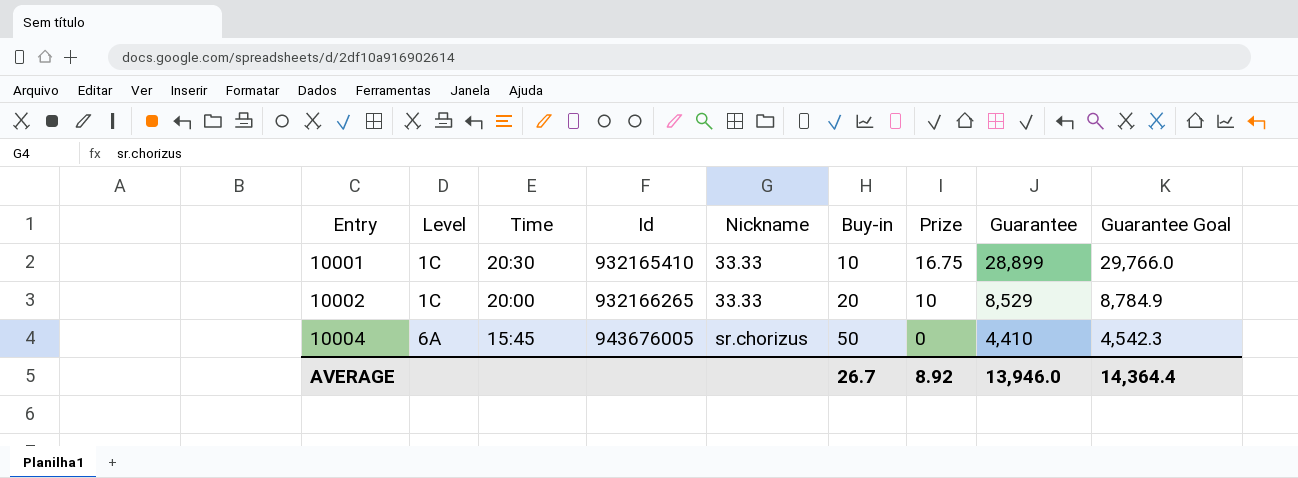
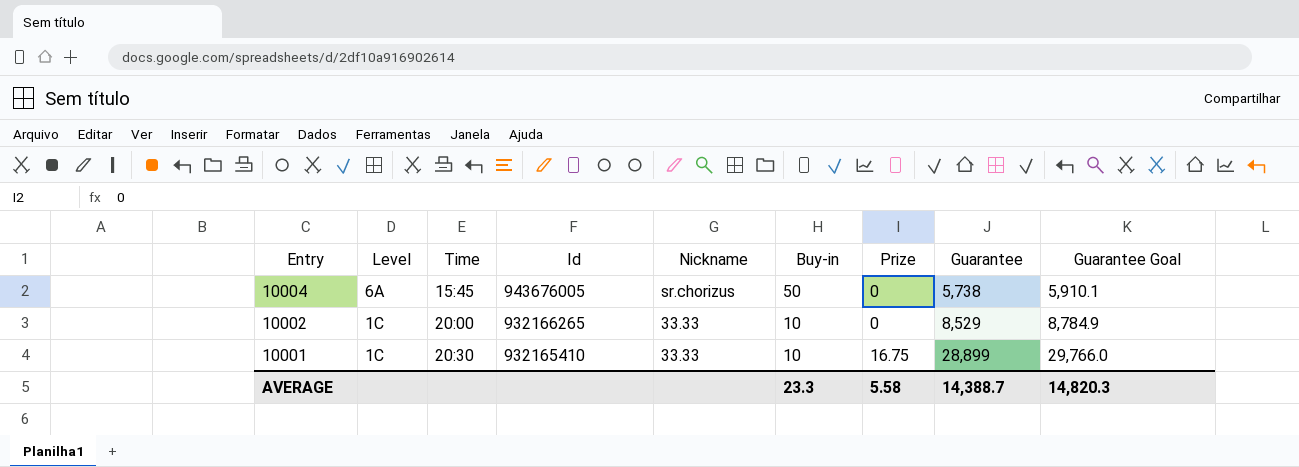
row order: Entry ascending -> Entry descending
10004 | Guarantee: 4,410 -> 5,738
10004 | Guarantee Goal: 4,542.3 -> 5,910.1
10002 | Buy-in: 20 -> 10
10002 | Prize: 10 -> 0
AVERAGE | Buy-in: 26.7 -> 23.3
AVERAGE | Prize: 8.92 -> 5.58
AVERAGE | Guarantee: 13,946.0 -> 14,388.7
AVERAGE | Guarantee Goal: 14,364.4 -> 14,820.3

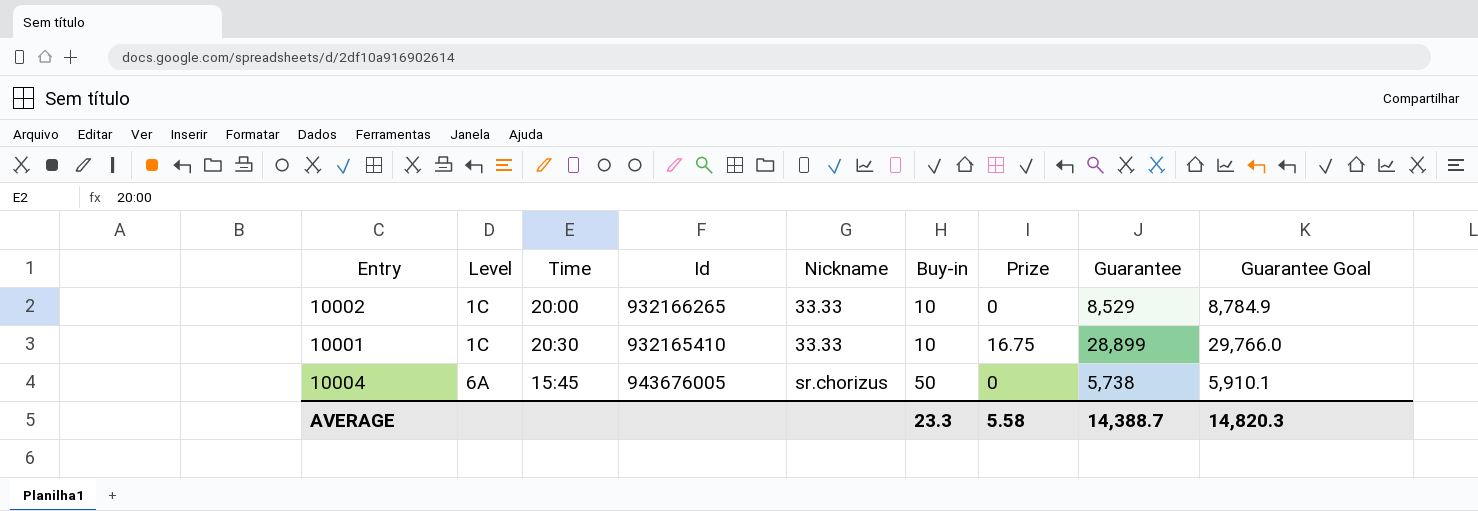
row order: Entry descending -> Level ascending

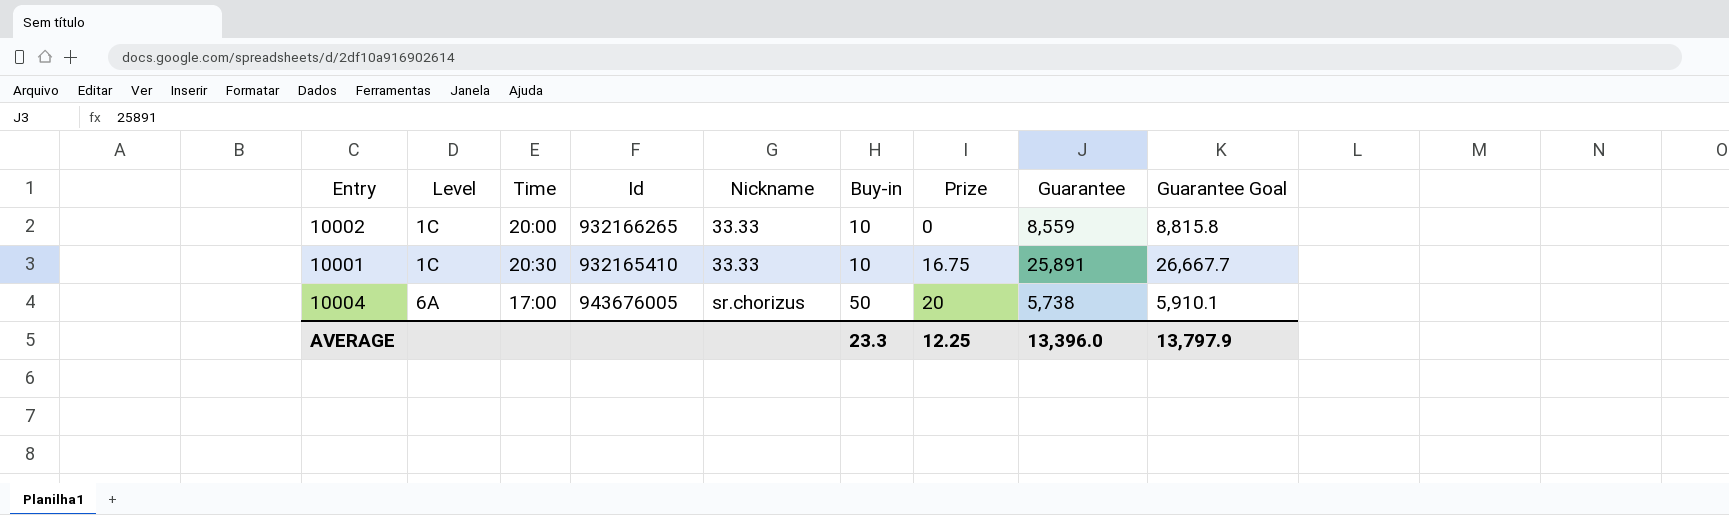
10002 | Guarantee: 8,529 -> 8,559
10002 | Guarantee Goal: 8,784.9 -> 8,815.8
10001 | Guarantee: 28,899 -> 25,891
10001 | Guarantee Goal: 29,766.0 -> 26,667.7
10004 | Time: 15:45 -> 17:00
10004 | Prize: 0 -> 20
AVERAGE | Prize: 5.58 -> 12.25
AVERAGE | Guarantee: 14,388.7 -> 13,396.0
AVERAGE | Guarantee Goal: 14,820.3 -> 13,797.9

